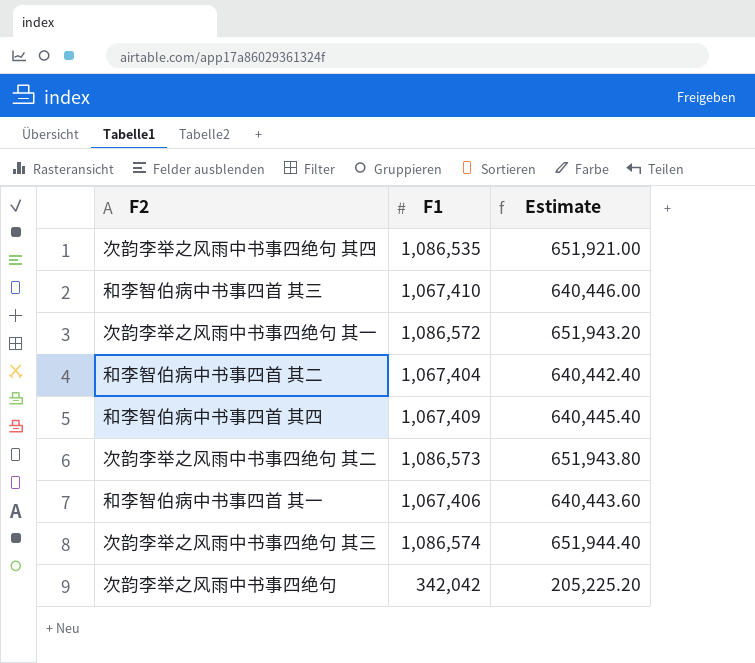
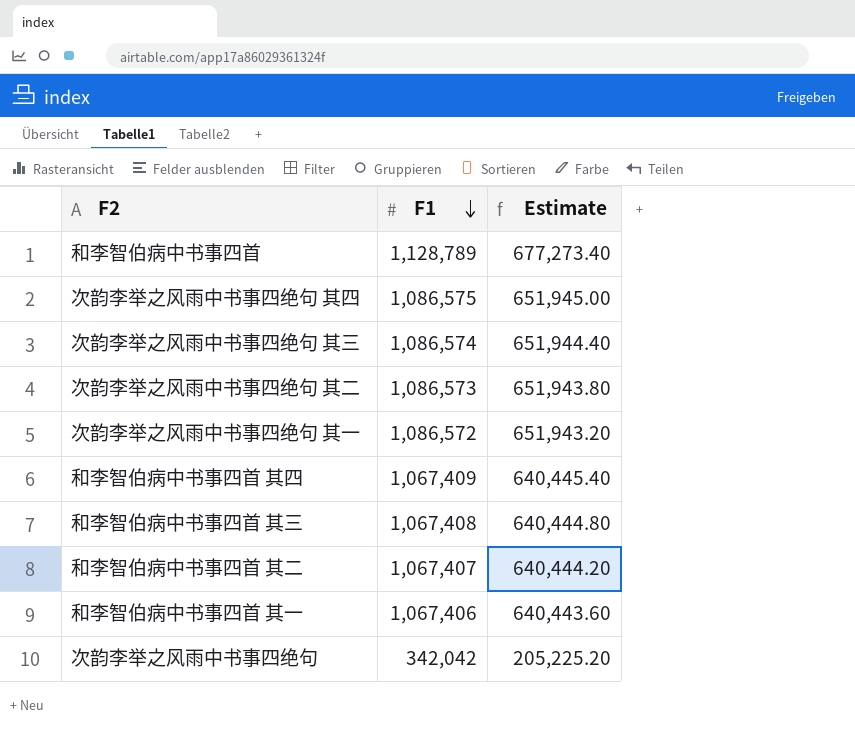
row order: none -> F1 descending
row 和李智伯病中书事四首: none -> 1,128,789 | 677,273.40
次韵李举之风雨中书事四绝句 其四 | F1: 1,086,535 -> 1,086,575
次韵李举之风雨中书事四绝句 其四 | Estimate: 651,921.00 -> 651,945.00
和李智伯病中书事四首 其三 | F1: 1,067,410 -> 1,067,408
和李智伯病中书事四首 其三 | Estimate: 640,446.00 -> 640,444.80
和李智伯病中书事四首 其二 | F1: 1,067,404 -> 1,067,407
和李智伯病中书事四首 其二 | Estimate: 640,442.40 -> 640,444.20

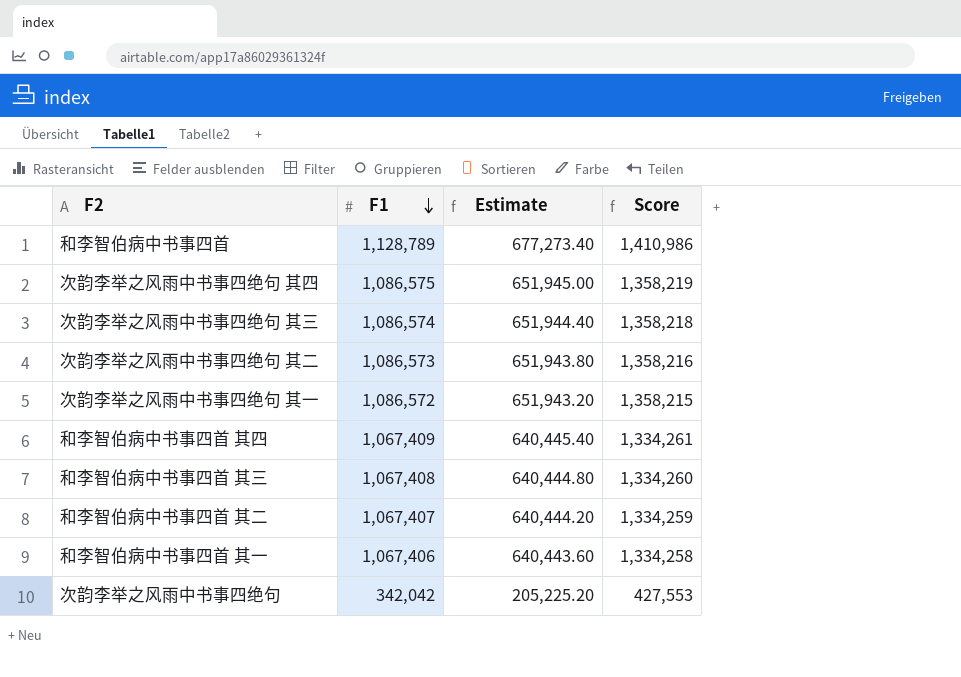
column Score | formula: none -> [F1] * 1.25

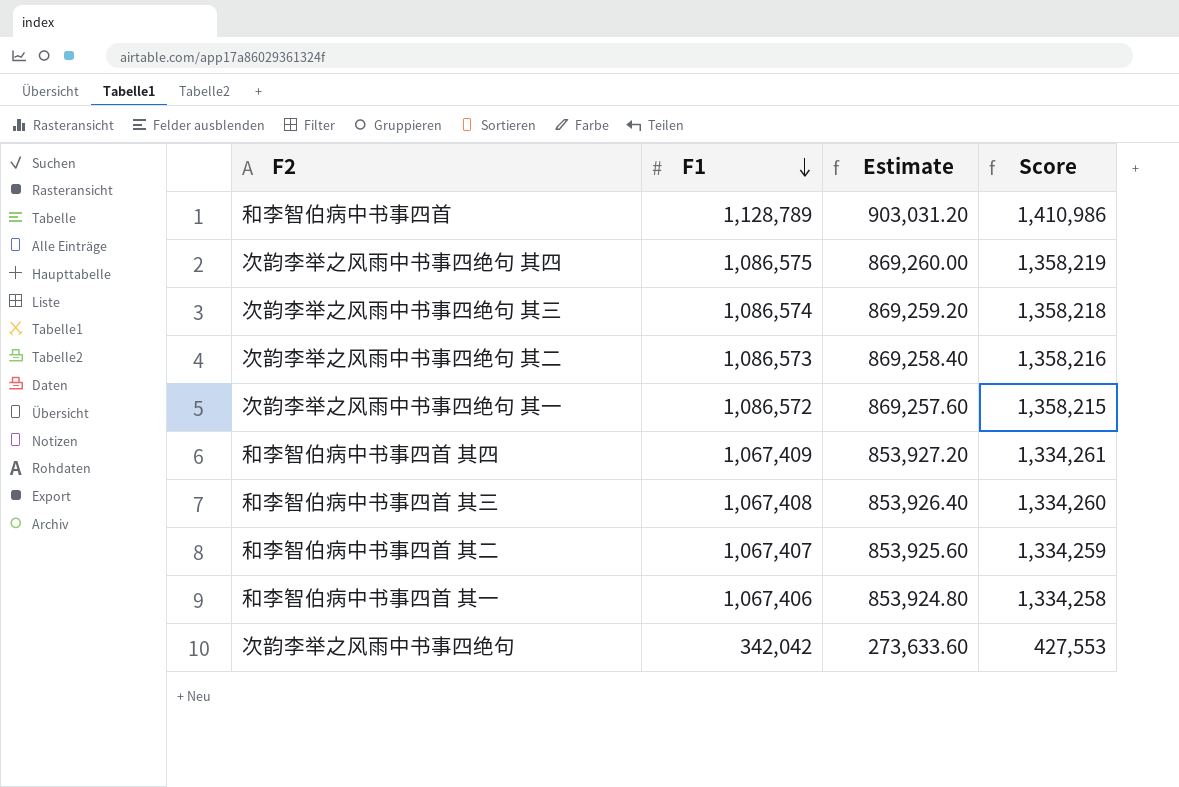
column Estimate | formula: [F1] * 0.6 -> [F1] * 0.8

